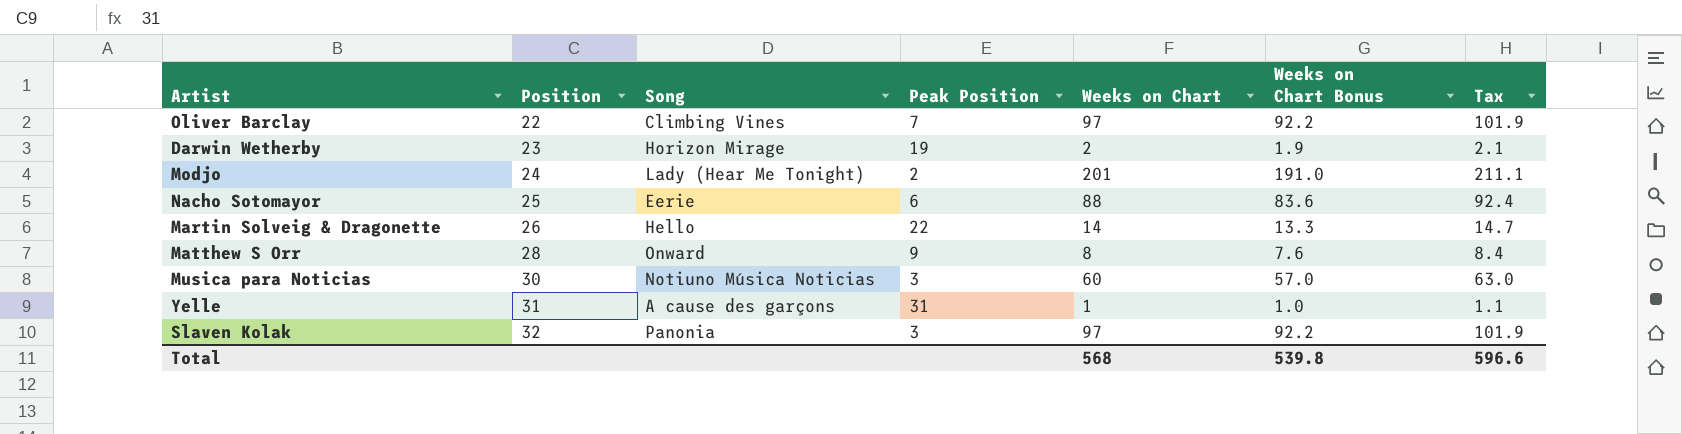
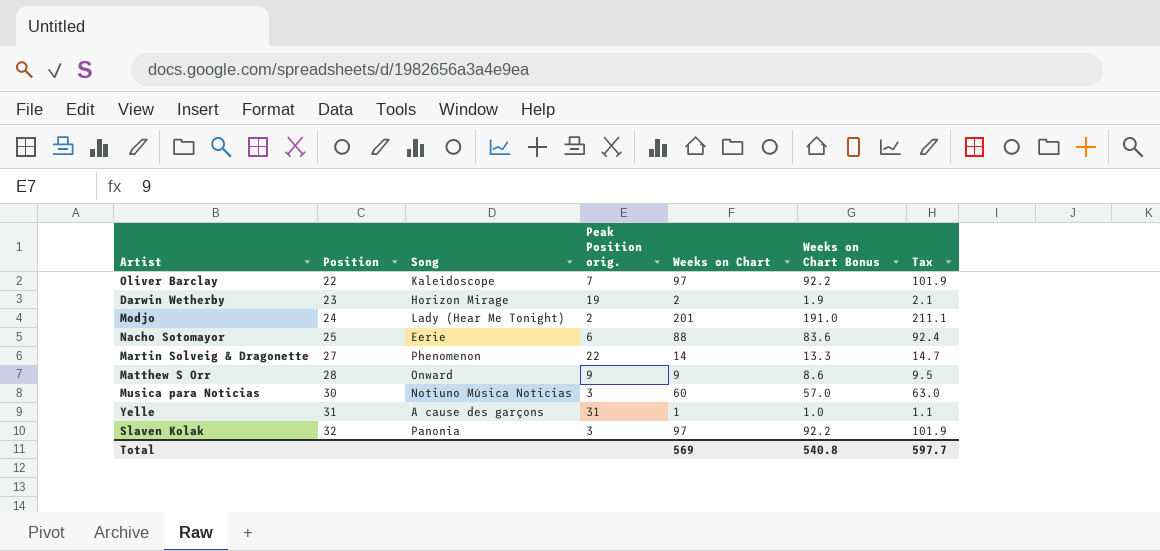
column name: Peak Position -> Peak Position orig.
Oliver Barclay | Song: Climbing Vines -> Kaleidoscope
Martin Solveig & Dragonette | Position: 26 -> 27
Martin Solveig & Dragonette | Song: Hello -> Phenomenon
Matthew S Orr | Weeks on Chart: 8 -> 9
Matthew S Orr | Weeks on Chart Bonus: 7.6 -> 8.6
Matthew S Orr | Tax: 8.4 -> 9.5
Total | Weeks on Chart: 568 -> 569
Total | Weeks on Chart Bonus: 539.8 -> 540.8
Total | Tax: 596.6 -> 597.7

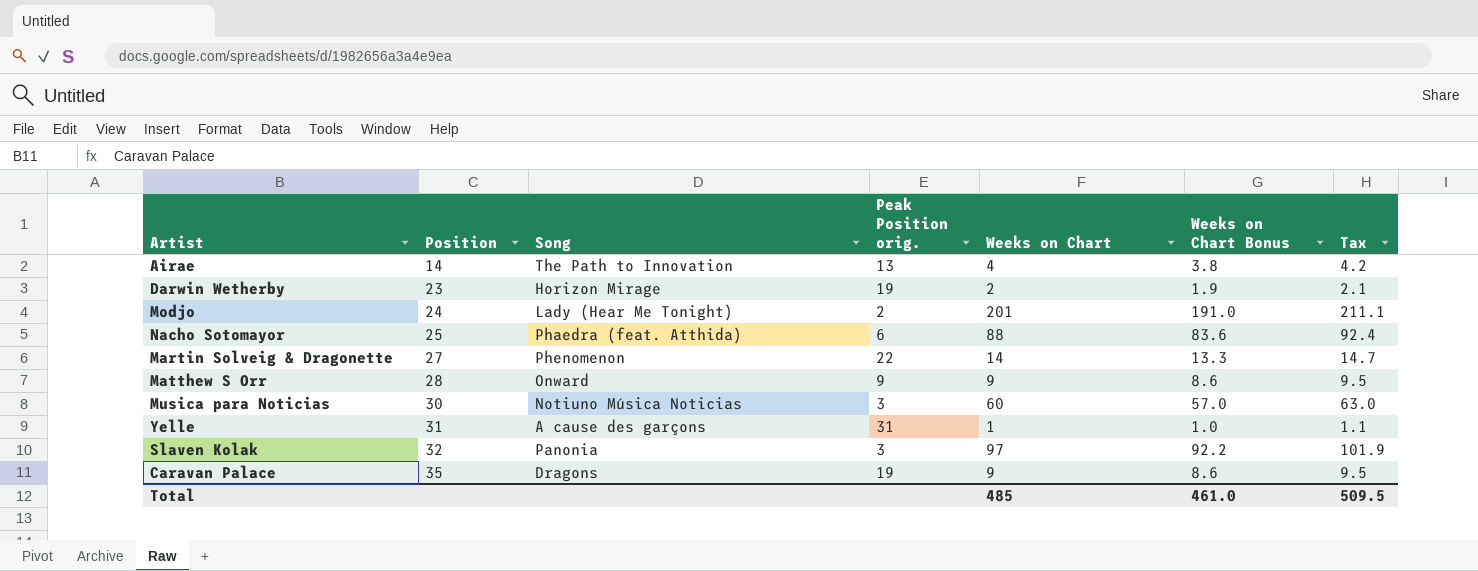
row Oliver Barclay: 22 | Kaleidoscope | 7 | 97 | 92.2 | 101.9 -> none
row Airae: none -> 14 | The Path to Innovation | 13 | 4 | 3.8 | 4.2
Nacho Sotomayor | Song: Eerie -> Phaedra (feat. Atthida)
row Caravan Palace: none -> 35 | Dragons | 19 | 9 | 8.6 | 9.5
Total | Weeks on Chart: 569 -> 485
Total | Weeks on Chart Bonus: 540.8 -> 461.0
Total | Tax: 597.7 -> 509.5

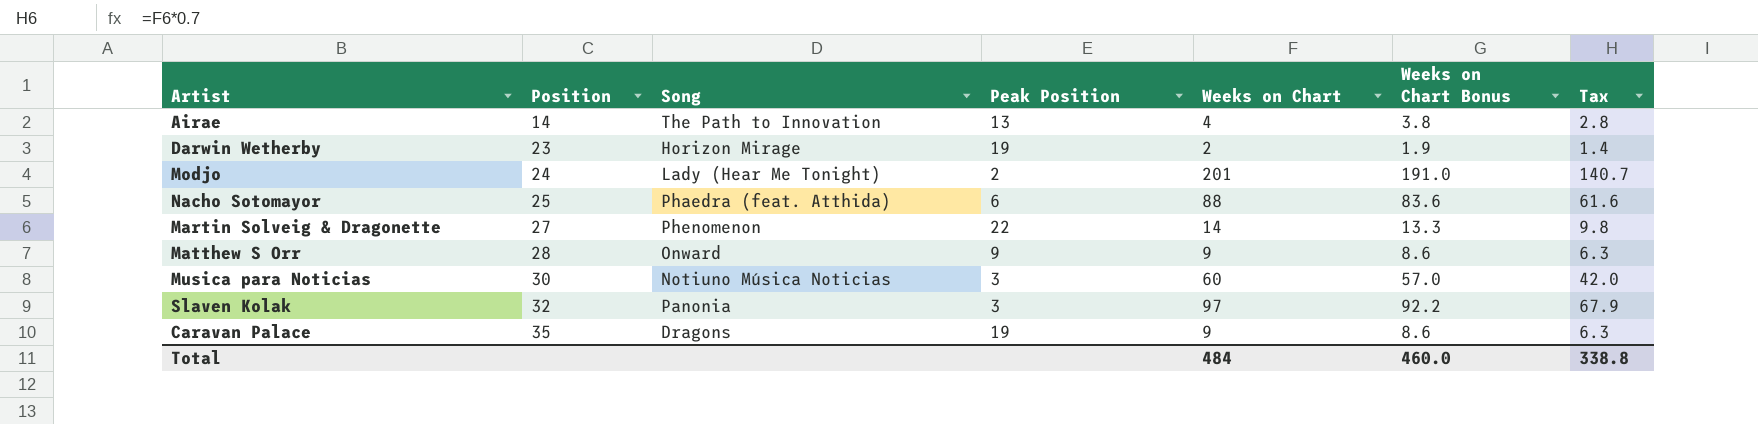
column name: Peak Position orig. -> Peak Position
column Tax | formula: [Weeks on Chart] * 1.05 -> [Weeks on Chart] * 0.7
row Yelle: 31 | A cause des garçons | 31 | 1 | 1.0 | 1.1 -> none
Total | Weeks on Chart: 485 -> 484
Total | Weeks on Chart Bonus: 461.0 -> 460.0
Total | Tax: 509.5 -> 338.8

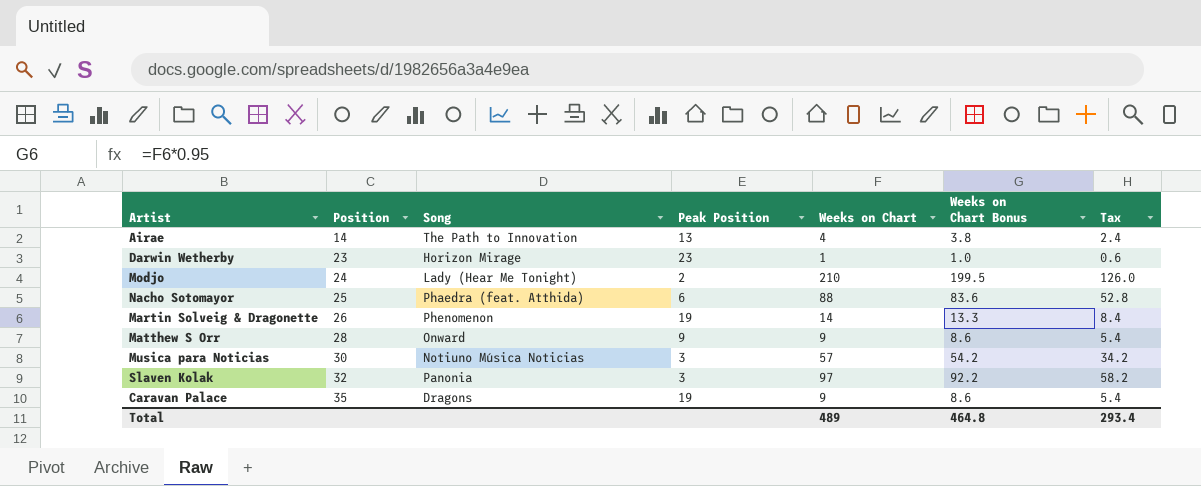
column Tax | formula: [Weeks on Chart] * 0.7 -> [Weeks on Chart] * 0.6
Darwin Wetherby | Peak Position: 19 -> 23
Darwin Wetherby | Weeks on Chart: 2 -> 1
Darwin Wetherby | Weeks on Chart Bonus: 1.9 -> 1.0
Modjo | Weeks on Chart: 201 -> 210
Modjo | Weeks on Chart Bonus: 191.0 -> 199.5
Martin Solveig & Dragonette | Position: 27 -> 26
Martin Solveig & Dragonette | Peak Position: 22 -> 19
Musica para Noticias | Weeks on Chart: 60 -> 57
Musica para Noticias | Weeks on Chart Bonus: 57.0 -> 54.2
Total | Weeks on Chart: 484 -> 489
Total | Weeks on Chart Bonus: 460.0 -> 464.8
Total | Tax: 338.8 -> 293.4

